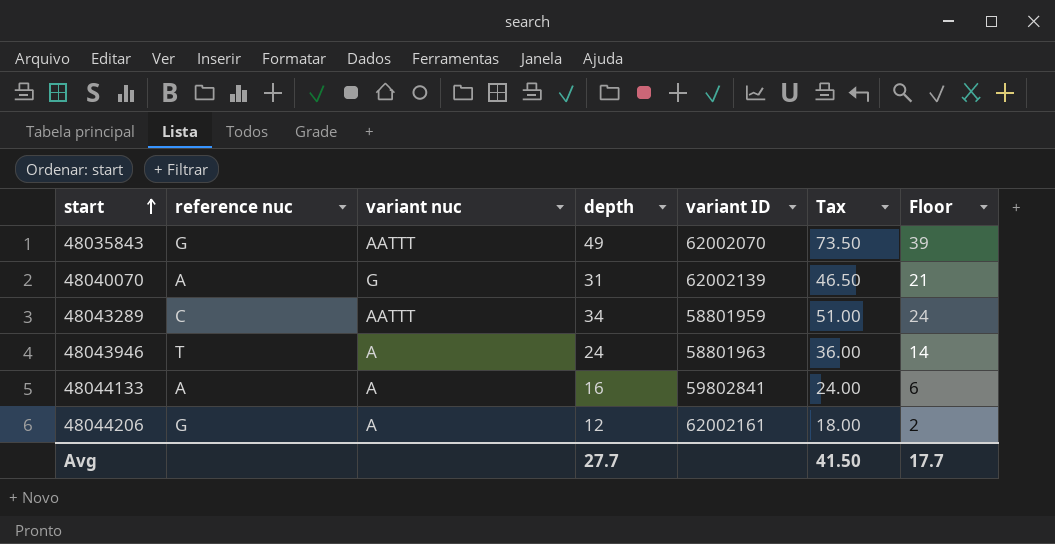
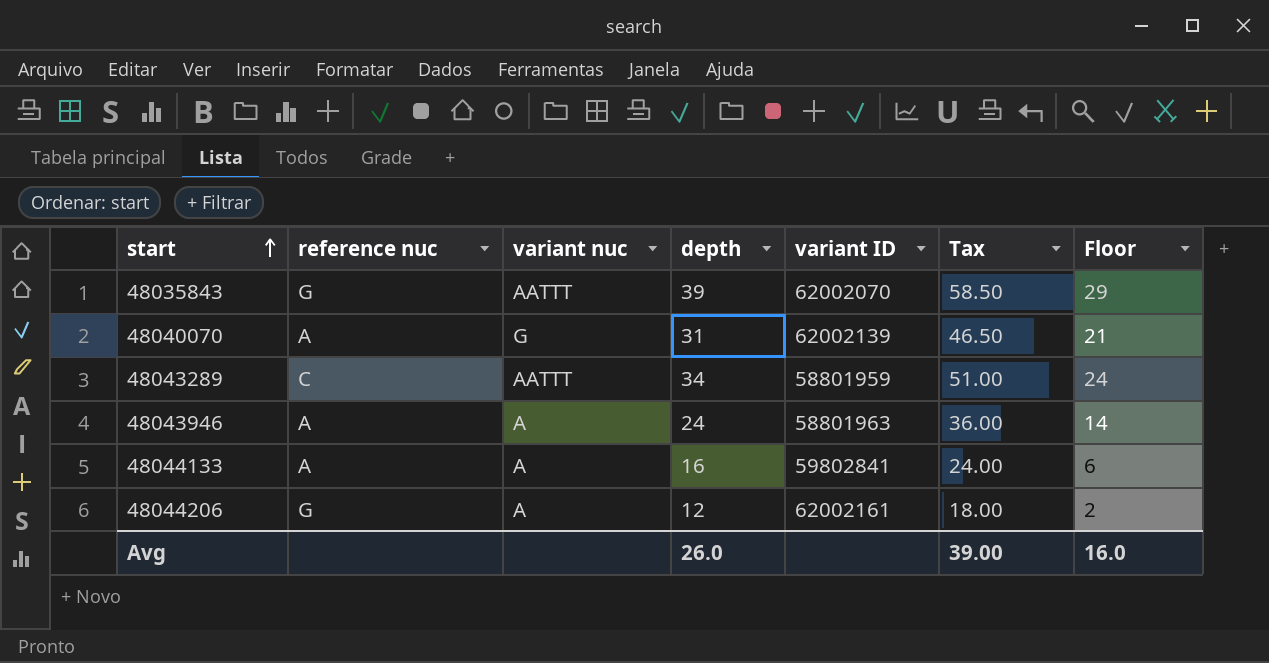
48035843 | depth: 49 -> 39
48035843 | Tax: 73.50 -> 58.50
48035843 | Floor: 39 -> 29
48043946 | reference nuc: T -> A
Avg | depth: 27.7 -> 26.0
Avg | Tax: 41.50 -> 39.00
Avg | Floor: 17.7 -> 16.0

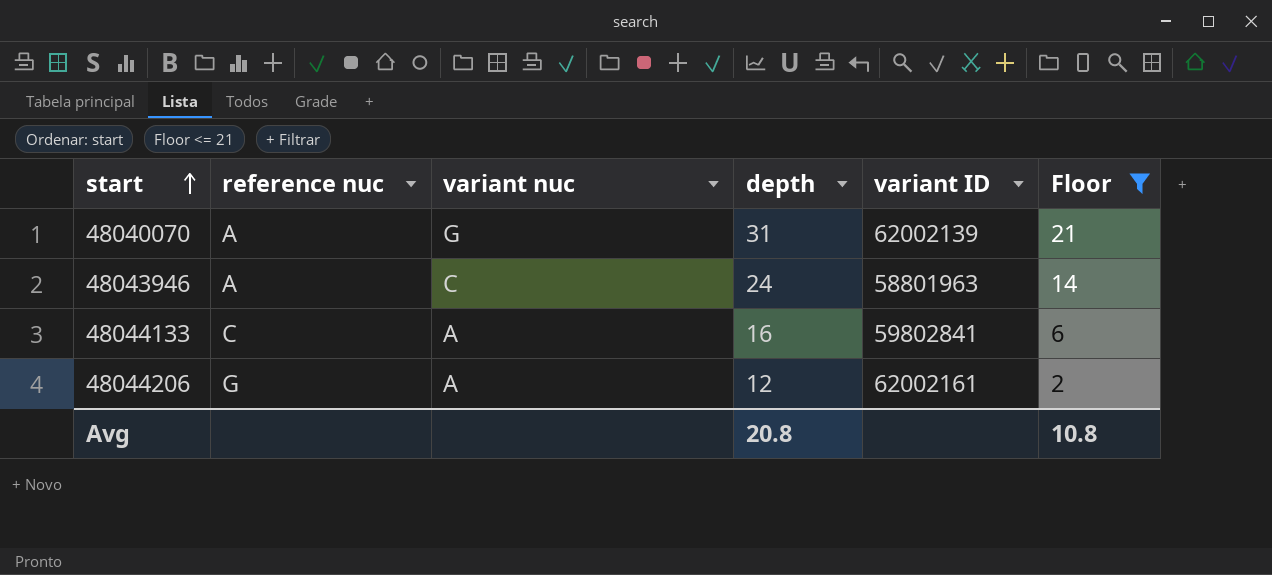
filter: none -> Floor <= 21
column Tax | formula: [depth] * 1.5 -> none
48043946 | variant nuc: A -> C
48044133 | reference nuc: A -> C
Avg | depth: 26.0 -> 20.8
Avg | Floor: 16.0 -> 10.8

